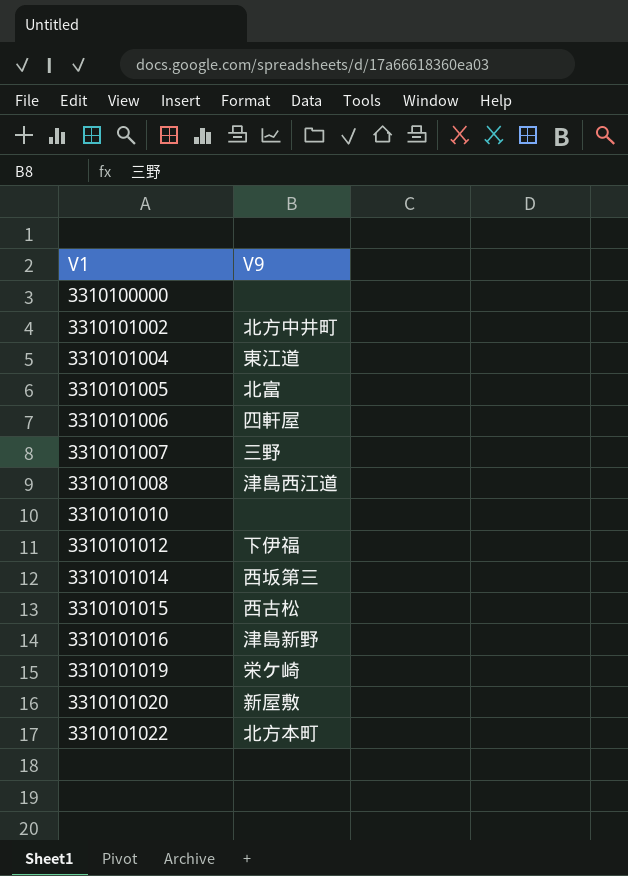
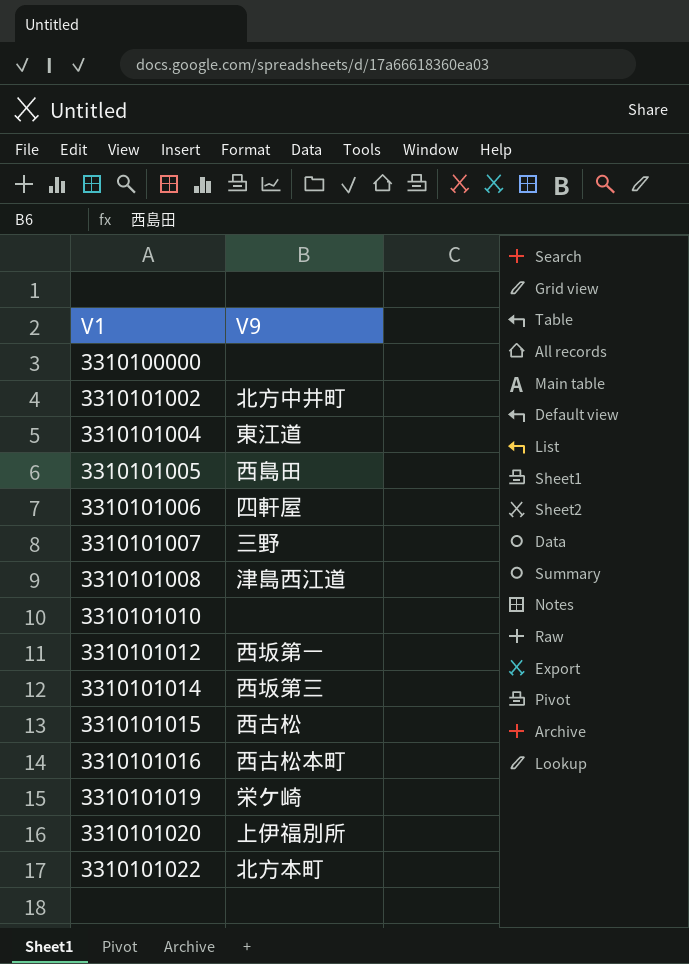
3310101005 | V9: 北富 -> 西島田
3310101012 | V9: 下伊福 -> 西坂第一
3310101016 | V9: 津島新野 -> 西古松本町
3310101020 | V9: 新屋敷 -> 上伊福別所

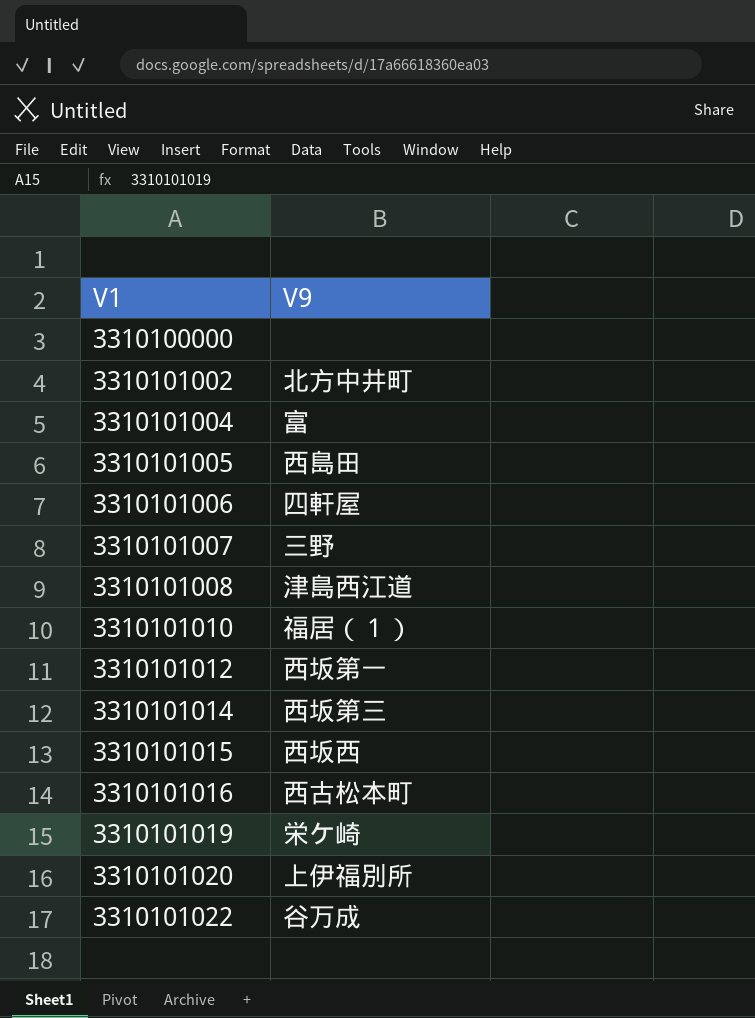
3310101004 | V9: 東江道 -> 富
3310101010 | V9: none -> 福居（１）
3310101015 | V9: 西古松 -> 西坂西
3310101022 | V9: 北方本町 -> 谷万成

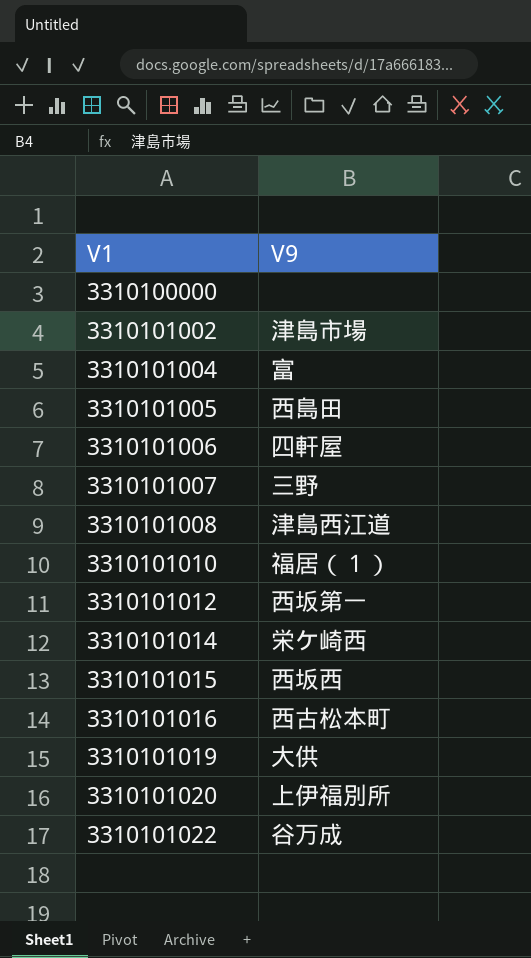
3310101002 | V9: 北方中井町 -> 津島市場
3310101014 | V9: 西坂第三 -> 栄ケ崎西
3310101019 | V9: 栄ケ崎 -> 大供

